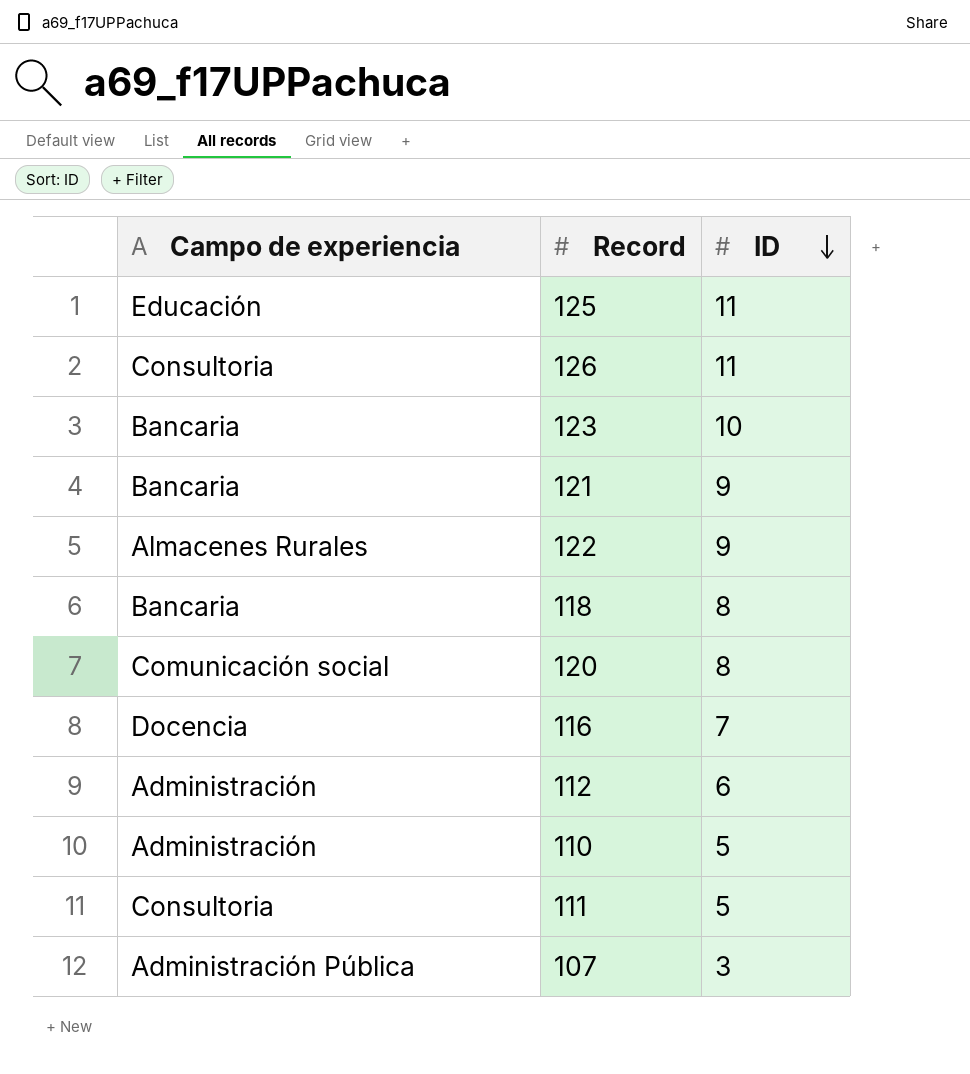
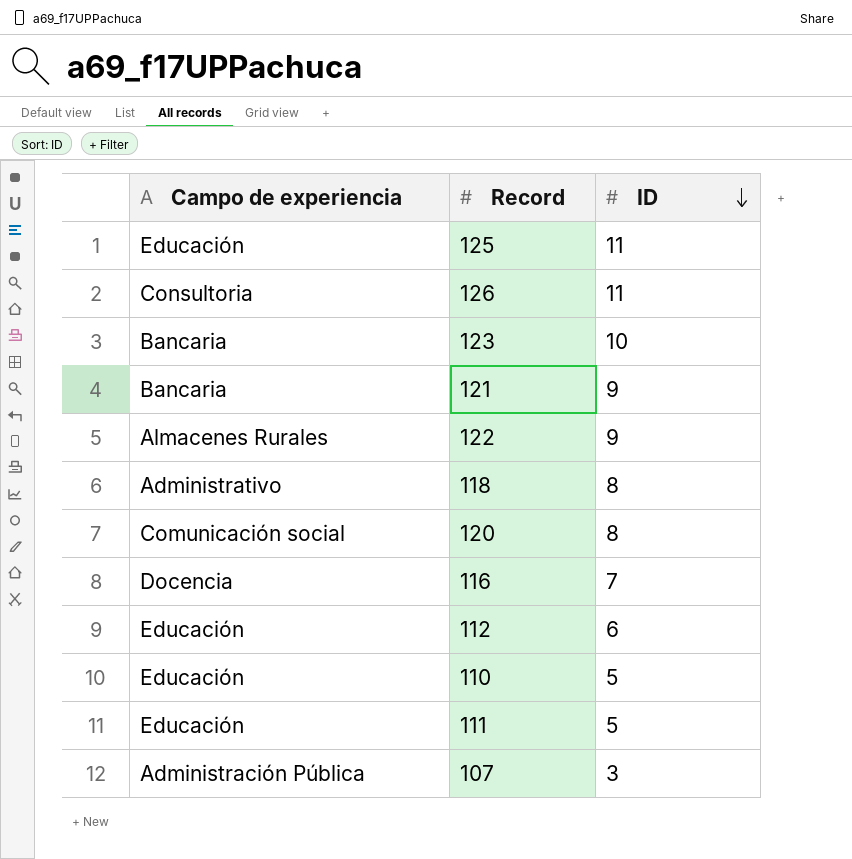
118 | Campo de experiencia: Bancaria -> Administrativo
112 | Campo de experiencia: Administración -> Educación
110 | Campo de experiencia: Administración -> Educación
111 | Campo de experiencia: Consultoria -> Educación

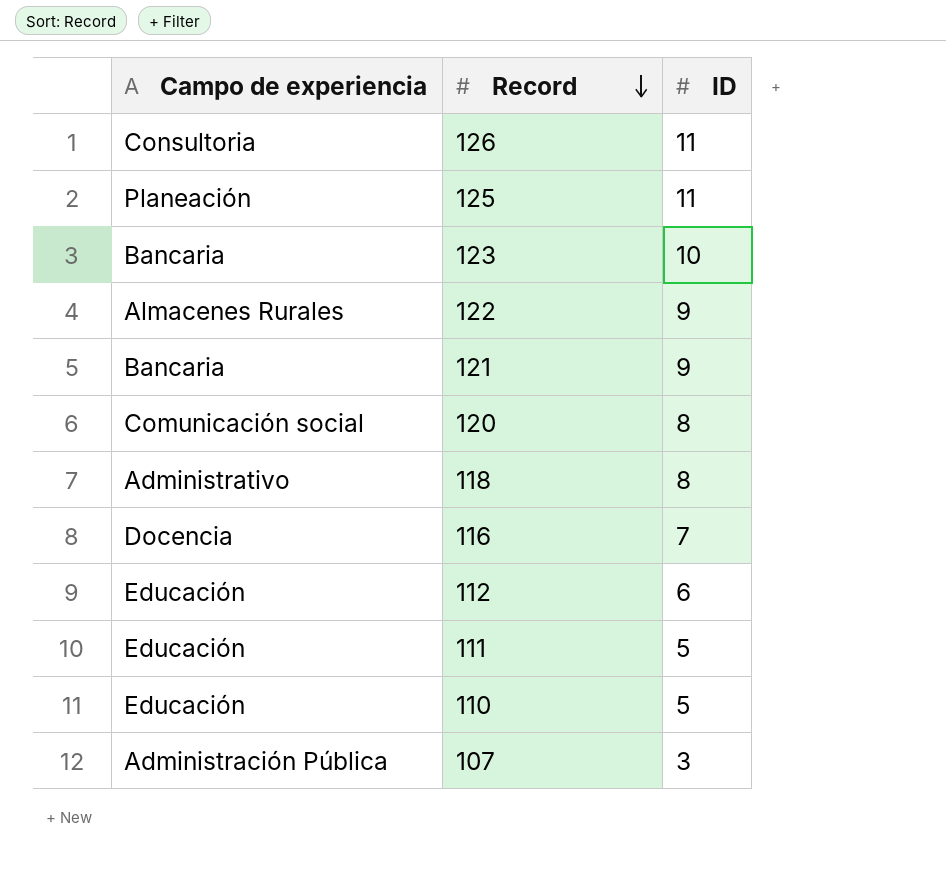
row order: ID descending -> Record descending
125 | Campo de experiencia: Educación -> Planeación

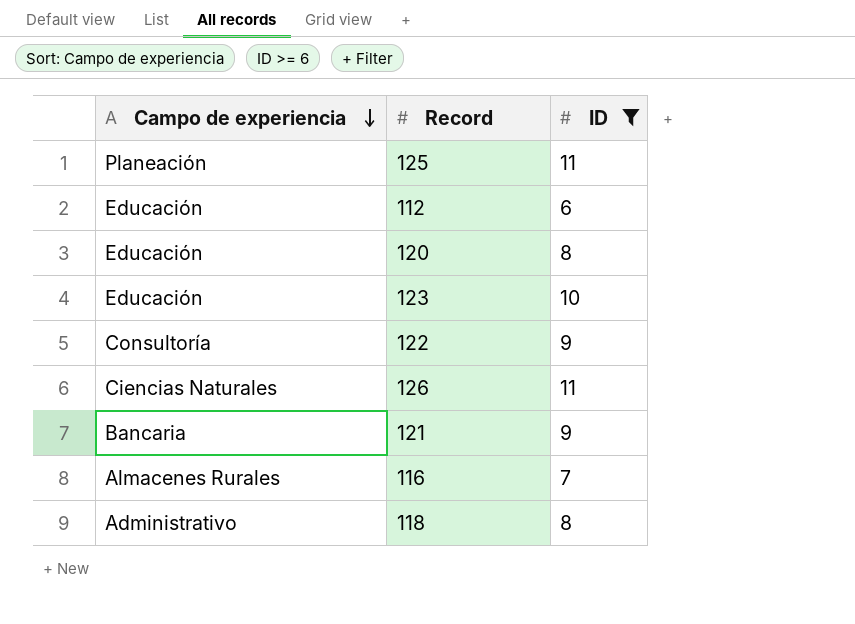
filter: none -> ID >= 6
row order: Record descending -> Campo de experiencia descending
120 | Campo de experiencia: Comunicación social -> Educación
123 | Campo de experiencia: Bancaria -> Educación
122 | Campo de experiencia: Almacenes Rurales -> Consultoría
126 | Campo de experiencia: Consultoria -> Ciencias Naturales
116 | Campo de experiencia: Docencia -> Almacenes Rurales

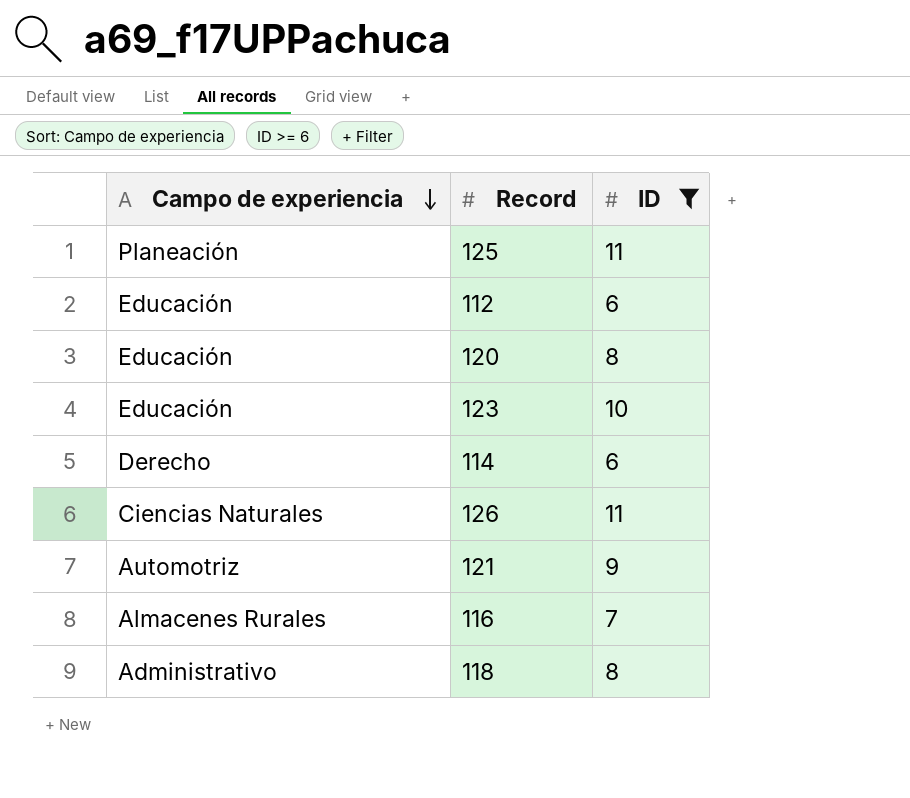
row 122: Consultoría | 9 -> none
row 114: none -> Derecho | 6
121 | Campo de experiencia: Bancaria -> Automotriz

